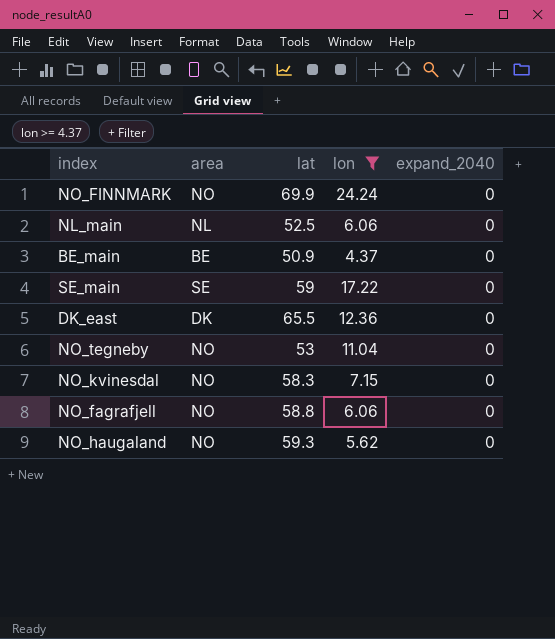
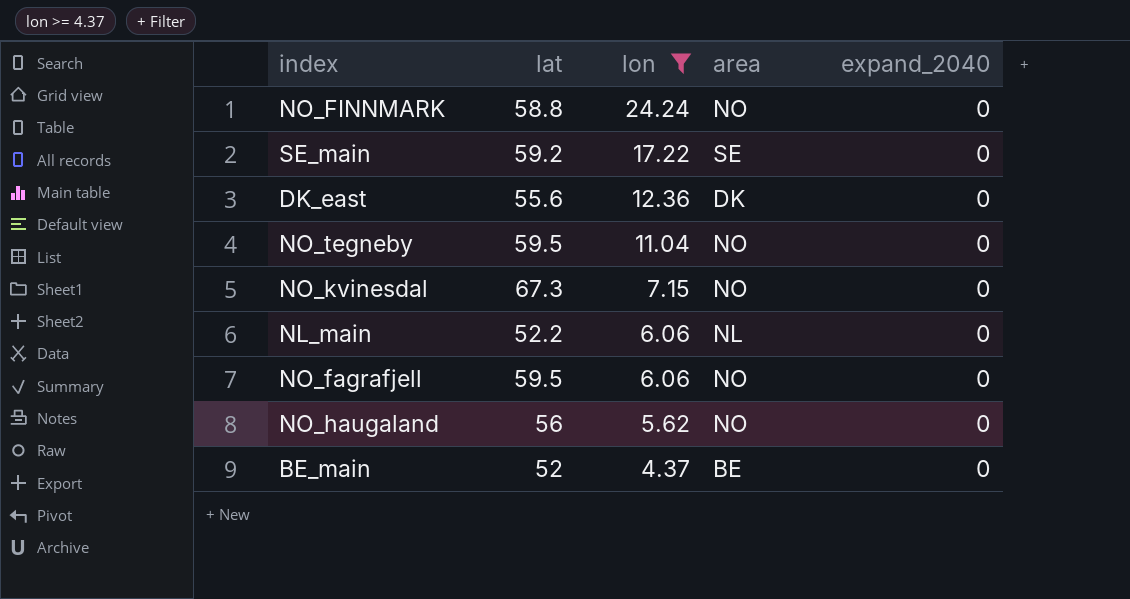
row order: none -> lon descending
column area | position: 2 -> 4
NO_FINNMARK | lat: 69.9 -> 58.8
SE_main | lat: 59 -> 59.2
DK_east | lat: 65.5 -> 55.6
NO_tegneby | lat: 53 -> 59.5
NO_kvinesdal | lat: 58.3 -> 67.3
NL_main | lat: 52.5 -> 52.2
NO_fagrafjell | lat: 58.8 -> 59.5
NO_haugaland | lat: 59.3 -> 56
BE_main | lat: 50.9 -> 52

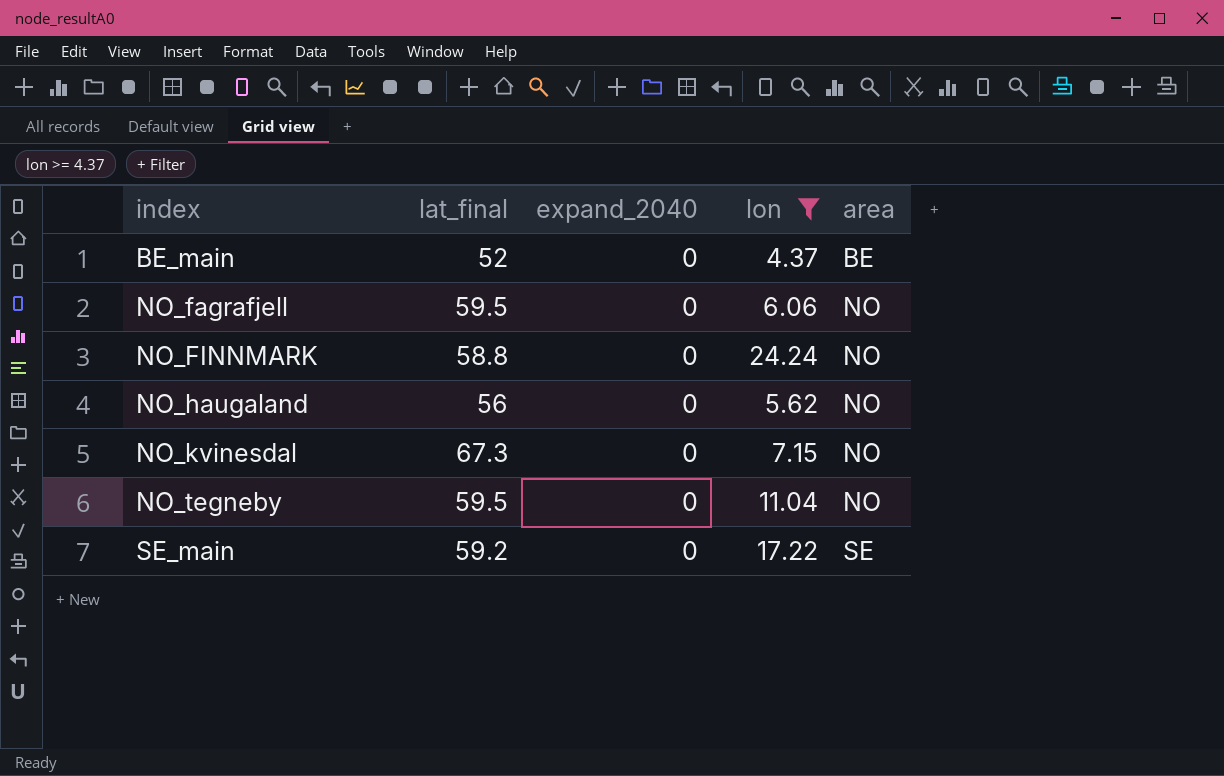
row order: lon descending -> index ascending
column name: lat -> lat_final
column expand_2040 | position: 5 -> 3
row DK_east: 55.6 | 12.36 | DK | 0 -> none
row NL_main: 52.2 | 6.06 | NL | 0 -> none

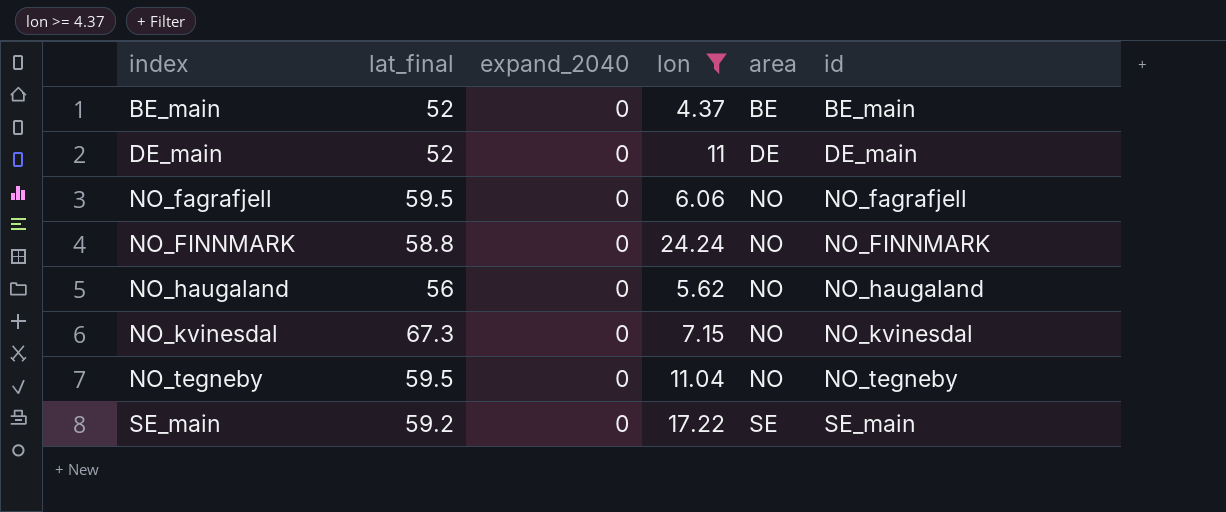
column id | position: none -> 6
row DE_main: none -> 52 | 0 | 11 | DE | DE_main

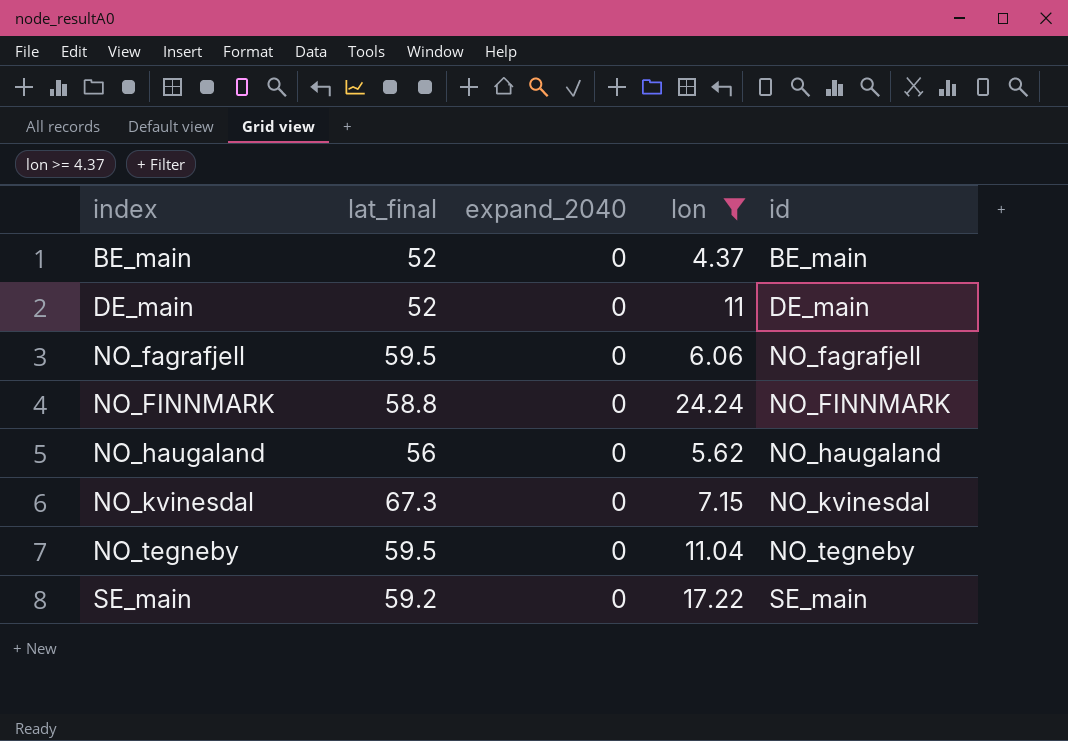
column area | position: 5 -> none

